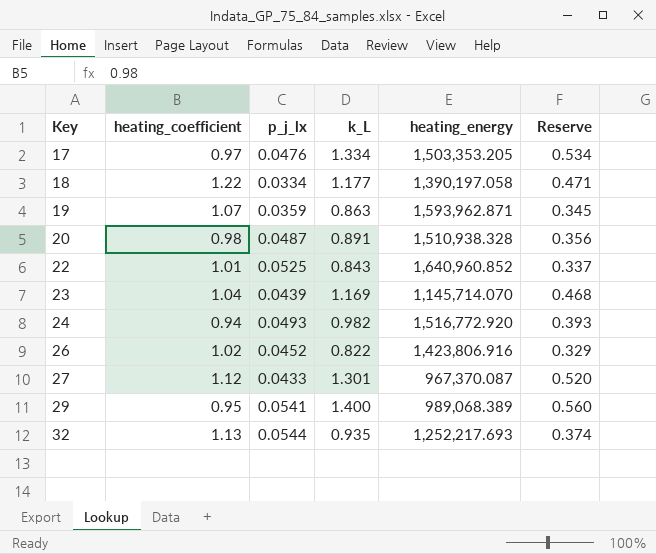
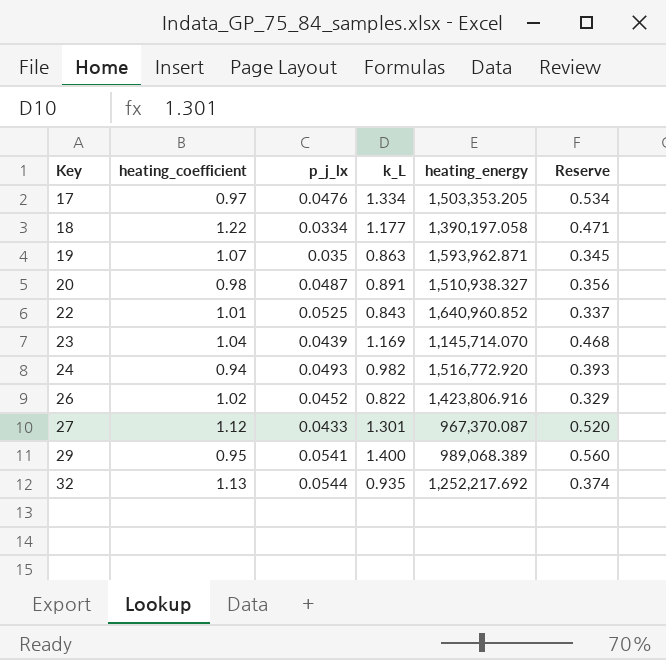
19 | p_j_lx: 0.0359 -> 0.035
20 | heating_energy: 1,510,938.328 -> 1,510,938.327
32 | heating_energy: 1,252,217.693 -> 1,252,217.692

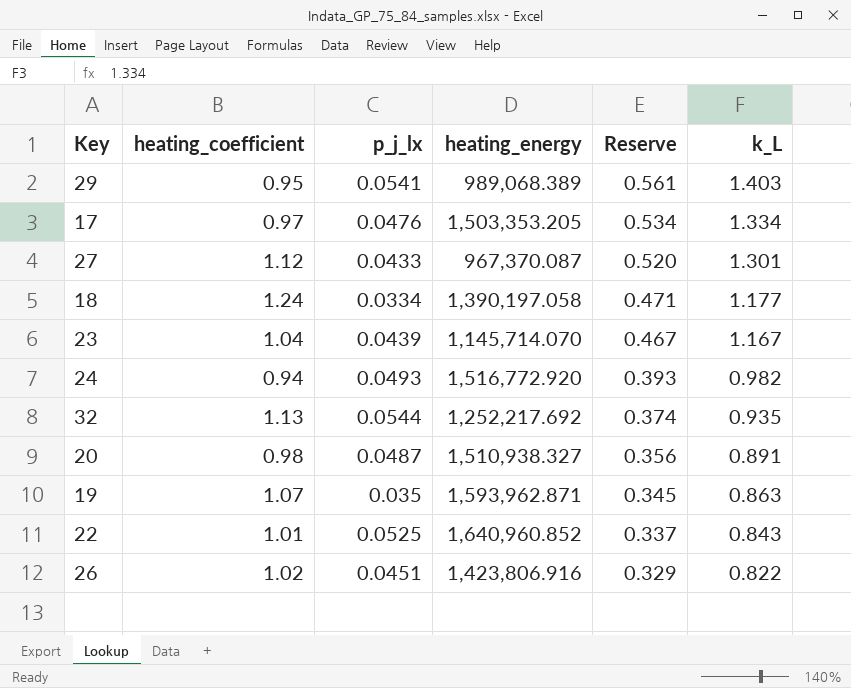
row order: Key ascending -> Reserve descending
column k_L | position: 4 -> 6
29 | Reserve: 0.560 -> 0.561
29 | k_L: 1.400 -> 1.403
18 | heating_coefficient: 1.22 -> 1.24
23 | Reserve: 0.468 -> 0.467
23 | k_L: 1.169 -> 1.167
26 | p_j_lx: 0.0452 -> 0.0451

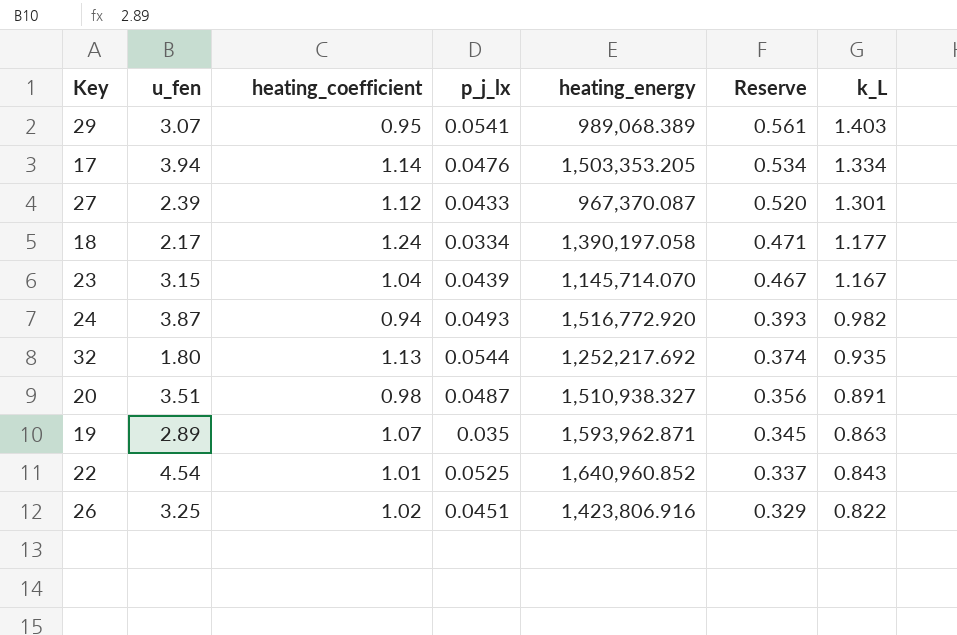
column u_fen | position: none -> 2
17 | heating_coefficient: 0.97 -> 1.14

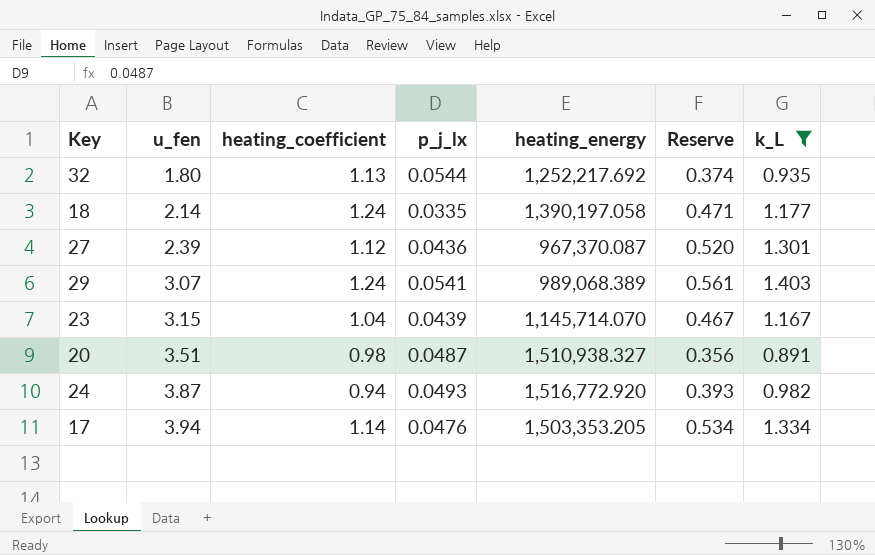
filter: none -> k_L >= 0.891
row order: Reserve descending -> u_fen ascending
18 | u_fen: 2.17 -> 2.14
18 | p_j_lx: 0.0334 -> 0.0335
27 | p_j_lx: 0.0433 -> 0.0436
29 | heating_coefficient: 0.95 -> 1.24

